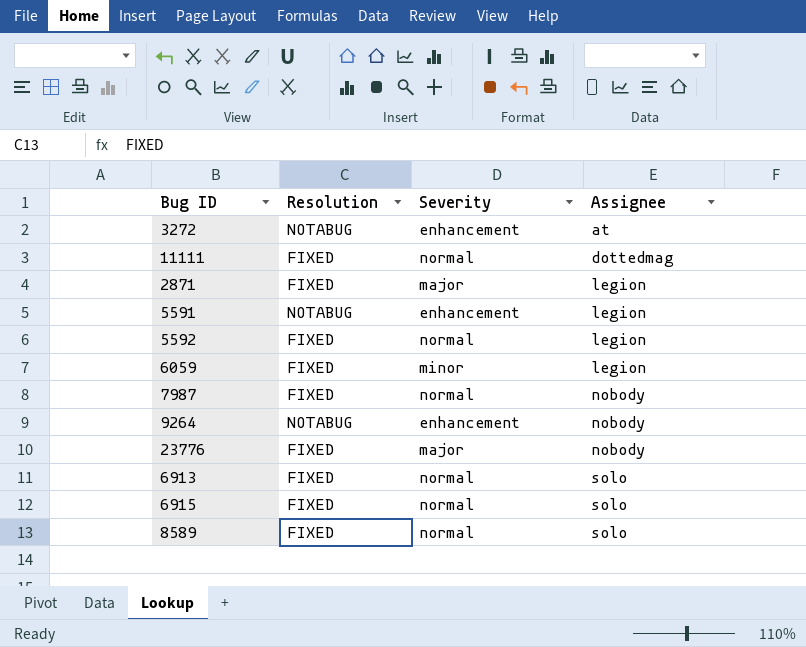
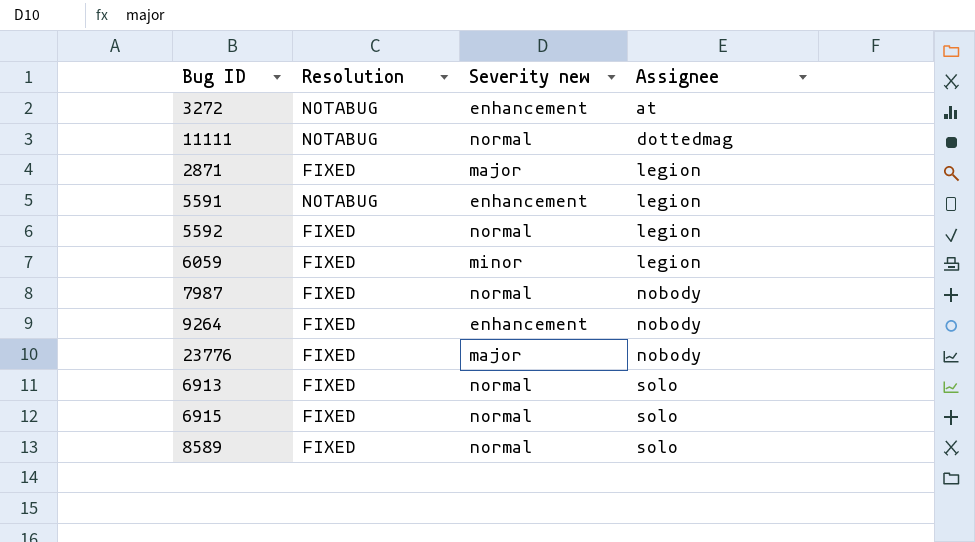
column name: Severity -> Severity new
11111 | Resolution: FIXED -> NOTABUG
9264 | Resolution: NOTABUG -> FIXED

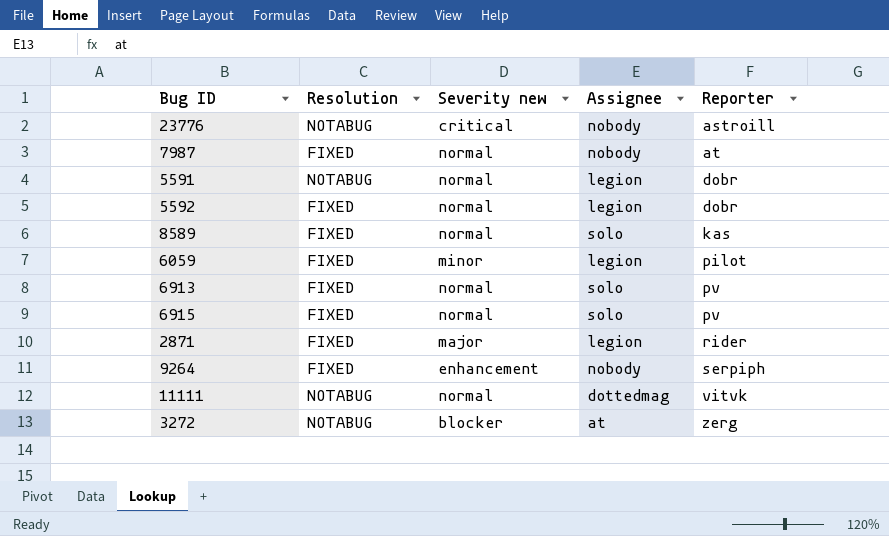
row order: Assignee ascending -> Reporter ascending
column Reporter | position: none -> 5
23776 | Resolution: FIXED -> NOTABUG
23776 | Severity new: major -> critical
5591 | Severity new: enhancement -> normal
3272 | Severity new: enhancement -> blocker

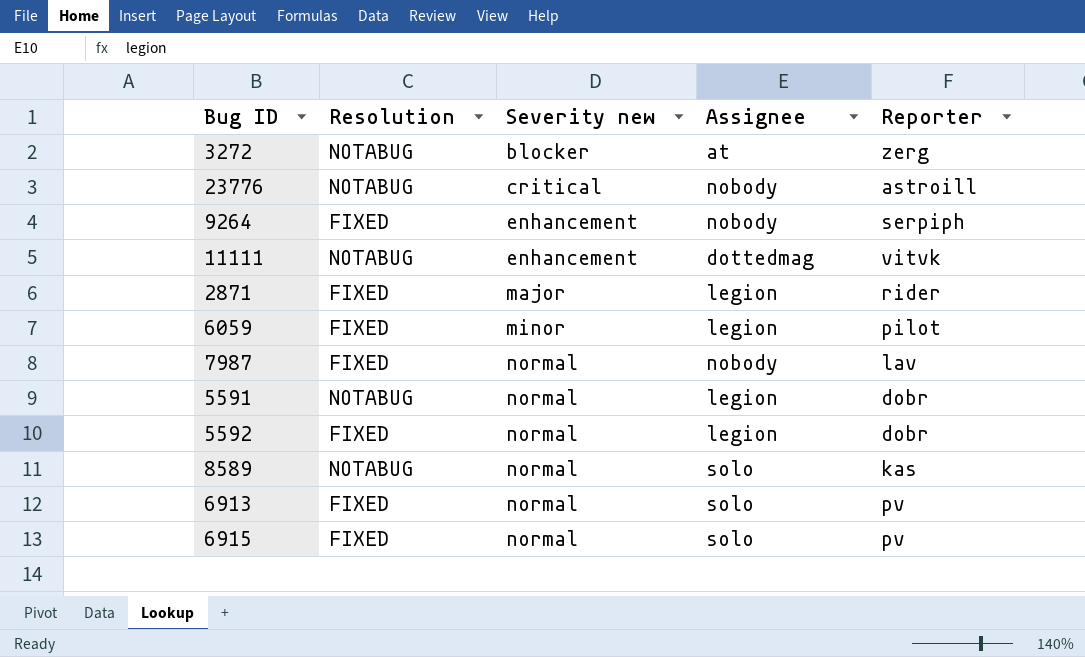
row order: Reporter ascending -> Severity new ascending
11111 | Severity new: normal -> enhancement
7987 | Reporter: at -> lav
8589 | Resolution: FIXED -> NOTABUG

